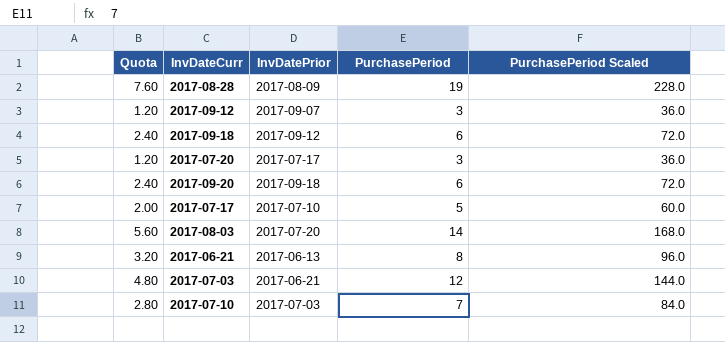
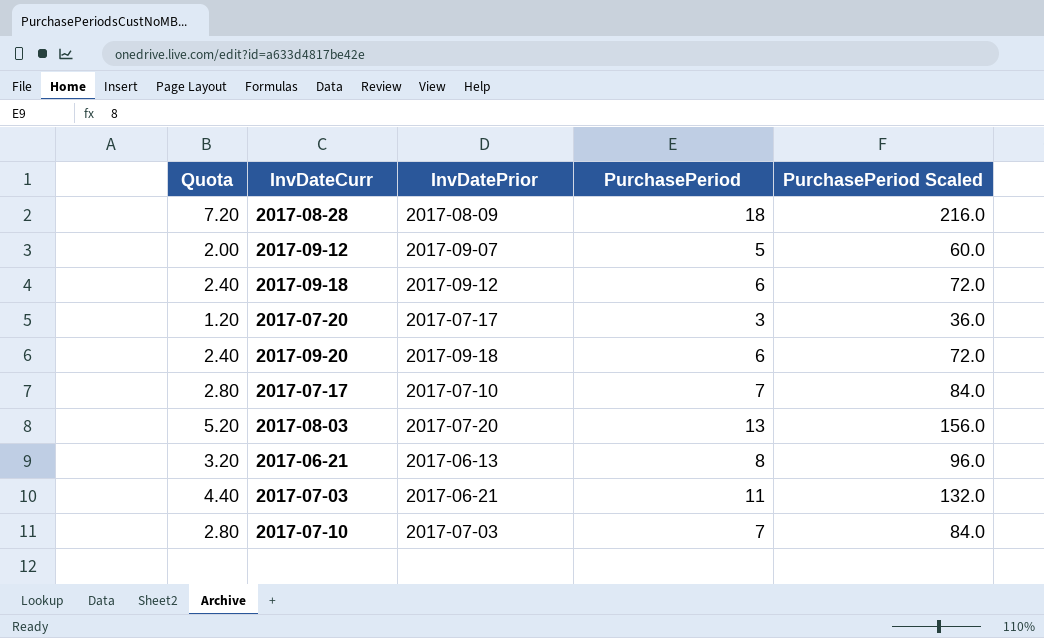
2017-08-28 | Quota: 7.60 -> 7.20
2017-08-28 | PurchasePeriod: 19 -> 18
2017-08-28 | PurchasePeriod Scaled: 228.0 -> 216.0
2017-09-12 | Quota: 1.20 -> 2.00
2017-09-12 | PurchasePeriod: 3 -> 5
2017-09-12 | PurchasePeriod Scaled: 36.0 -> 60.0
2017-07-17 | Quota: 2.00 -> 2.80
2017-07-17 | PurchasePeriod: 5 -> 7
2017-07-17 | PurchasePeriod Scaled: 60.0 -> 84.0
2017-08-03 | Quota: 5.60 -> 5.20
2017-08-03 | PurchasePeriod: 14 -> 13
2017-08-03 | PurchasePeriod Scaled: 168.0 -> 156.0
2017-07-03 | Quota: 4.80 -> 4.40
2017-07-03 | PurchasePeriod: 12 -> 11
2017-07-03 | PurchasePeriod Scaled: 144.0 -> 132.0

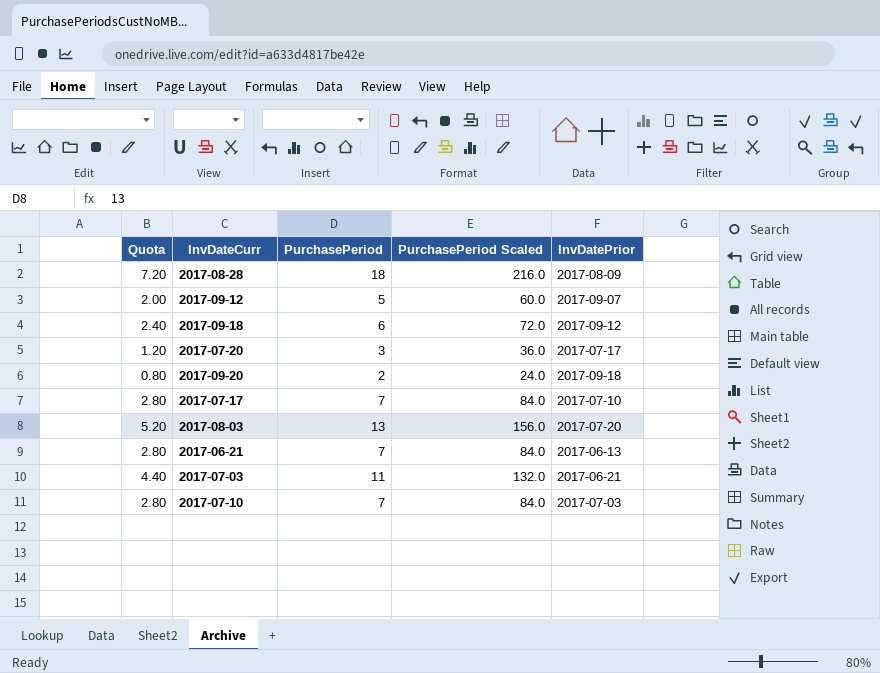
column InvDatePrior | position: 3 -> 5
2017-09-20 | Quota: 2.40 -> 0.80
2017-09-20 | PurchasePeriod: 6 -> 2
2017-09-20 | PurchasePeriod Scaled: 72.0 -> 24.0
2017-06-21 | Quota: 3.20 -> 2.80
2017-06-21 | PurchasePeriod: 8 -> 7
2017-06-21 | PurchasePeriod Scaled: 96.0 -> 84.0

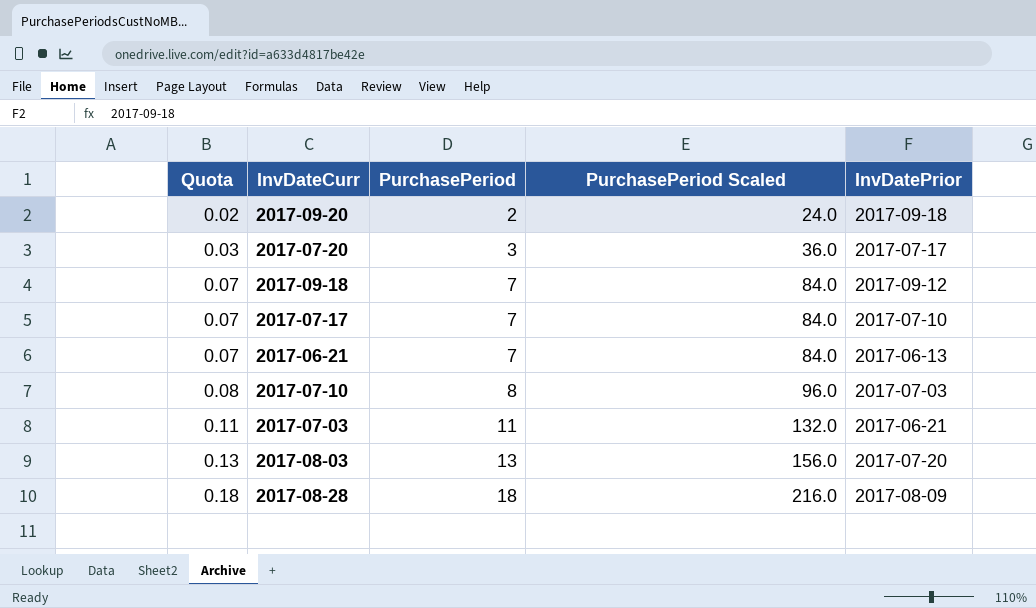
row order: none -> Quota ascending
column Quota | formula: [PurchasePeriod] * 0.4 -> [PurchasePeriod] * 0.01
row 2017-09-12: 2.00 | 5 | 60.0 | 2017-09-07 -> none
2017-09-18 | PurchasePeriod: 6 -> 7
2017-09-18 | PurchasePeriod Scaled: 72.0 -> 84.0
2017-07-10 | PurchasePeriod: 7 -> 8
2017-07-10 | PurchasePeriod Scaled: 84.0 -> 96.0

